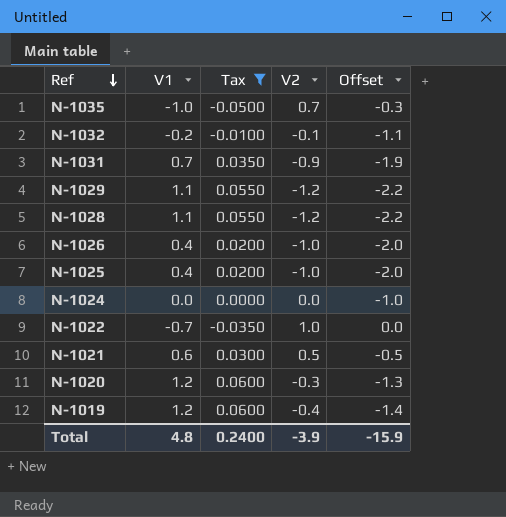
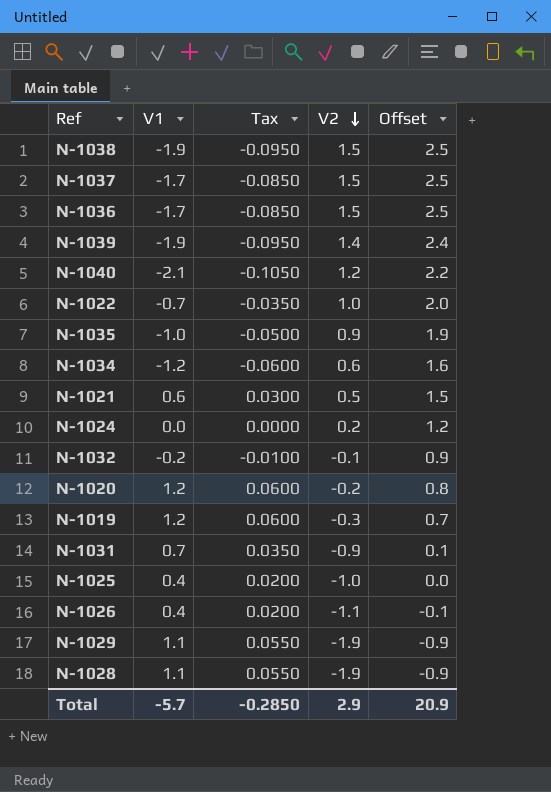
filter: Tax >= -0.0500 -> none
row order: Ref descending -> V2 descending
column Offset | formula: [V2] - 1 -> [V2] + 1
N-1035 | V2: 0.7 -> 0.9
N-1024 | V2: 0.0 -> 0.2
N-1020 | V2: -0.3 -> -0.2
N-1019 | V2: -0.4 -> -0.3
N-1026 | V2: -1.0 -> -1.1
N-1029 | V2: -1.2 -> -1.9
N-1028 | V2: -1.2 -> -1.9
Total | V1: 4.8 -> -5.7
Total | Tax: 0.2400 -> -0.2850
Total | V2: -3.9 -> 2.9
Total | Offset: -15.9 -> 20.9

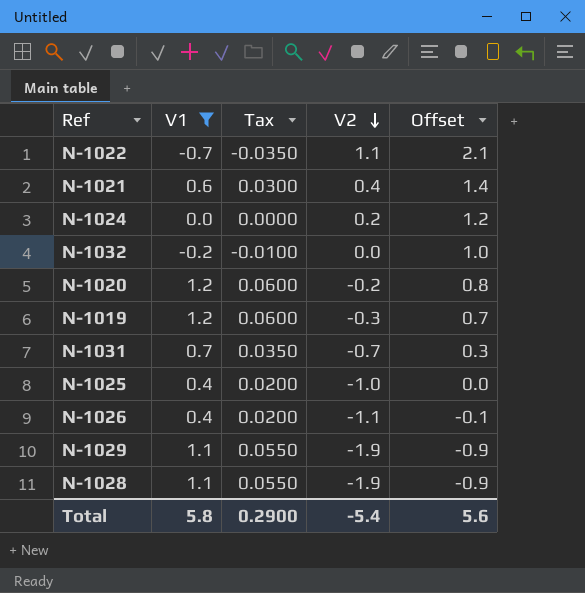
filter: none -> V1 >= -0.7
N-1022 | V2: 1.0 -> 1.1
N-1022 | Offset: 2.0 -> 2.1
N-1021 | V2: 0.5 -> 0.4
N-1021 | Offset: 1.5 -> 1.4
N-1032 | V2: -0.1 -> 0.0
N-1032 | Offset: 0.9 -> 1.0
N-1031 | V2: -0.9 -> -0.7
N-1031 | Offset: 0.1 -> 0.3
Total | V1: -5.7 -> 5.8
Total | Tax: -0.2850 -> 0.2900
Total | V2: 2.9 -> -5.4
Total | Offset: 20.9 -> 5.6

